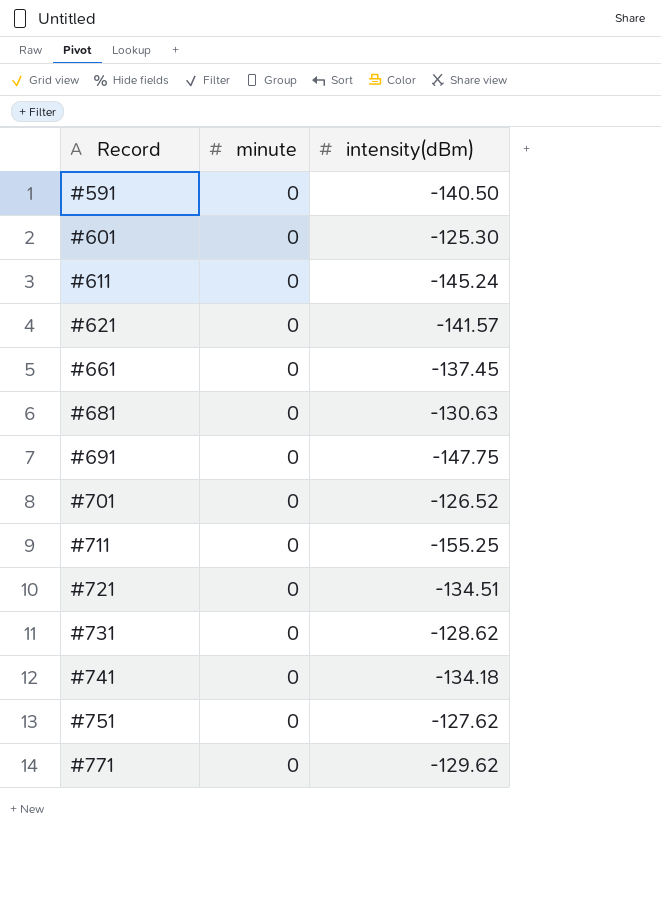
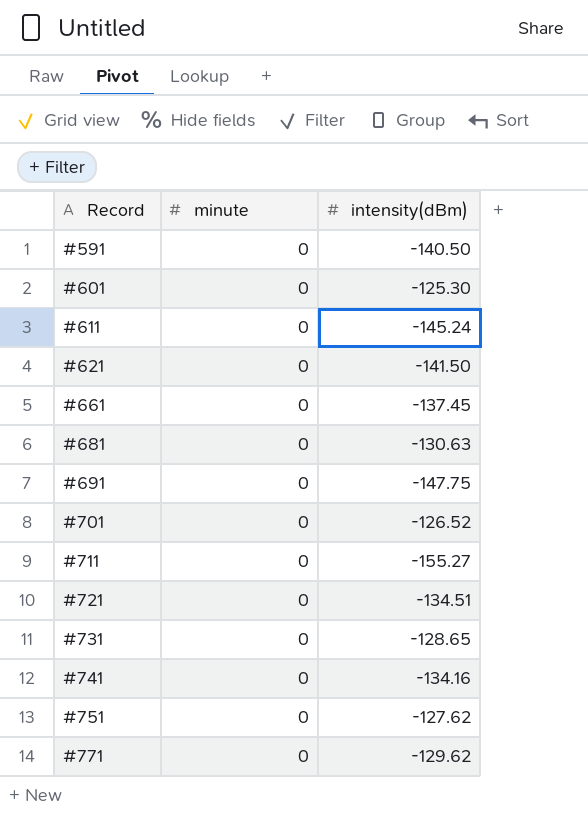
#621 | intensity(dBm): -141.57 -> -141.50
#711 | intensity(dBm): -155.25 -> -155.27
#731 | intensity(dBm): -128.62 -> -128.65
#741 | intensity(dBm): -134.18 -> -134.16

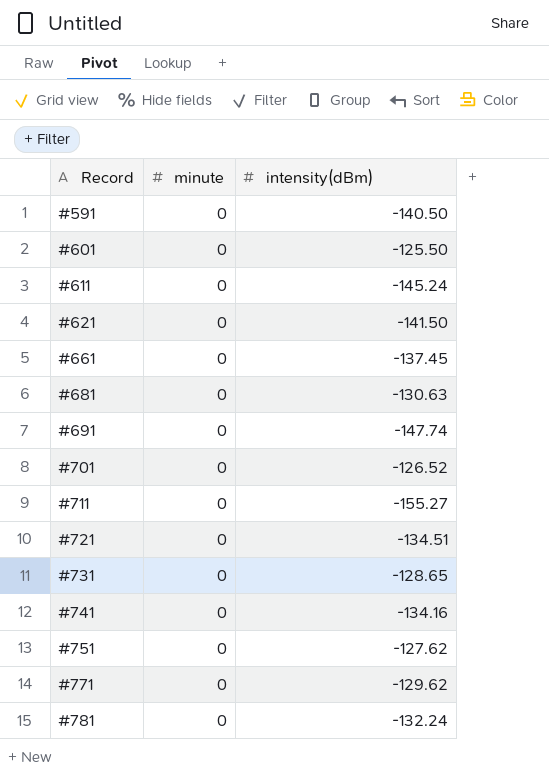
#601 | intensity(dBm): -125.30 -> -125.50
#691 | intensity(dBm): -147.75 -> -147.74
row #781: none -> 0 | -132.24

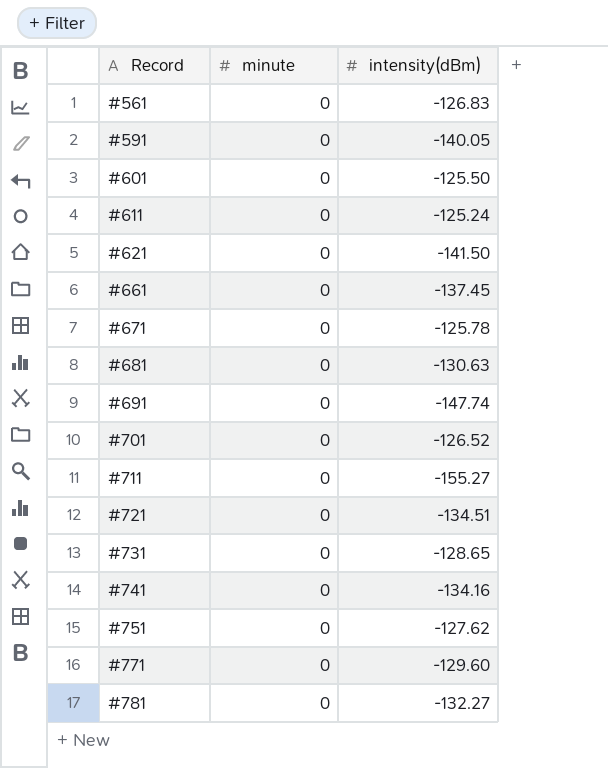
row #561: none -> 0 | -126.83
#591 | intensity(dBm): -140.50 -> -140.05
#611 | intensity(dBm): -145.24 -> -125.24
row #671: none -> 0 | -125.78
#771 | intensity(dBm): -129.62 -> -129.60
#781 | intensity(dBm): -132.24 -> -132.27

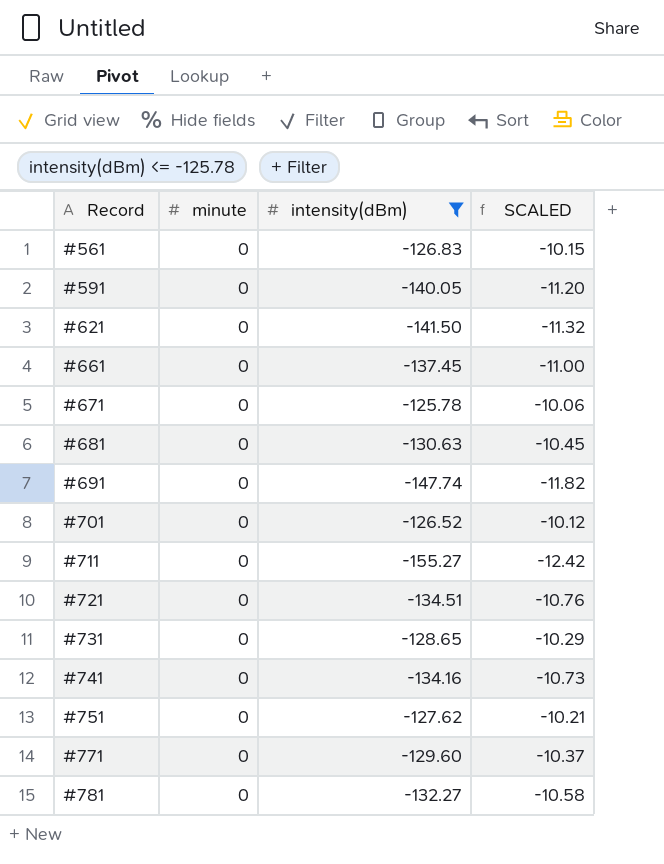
filter: none -> intensity(dBm) <= -125.78
column SCALED | formula: none -> [intensity(dBm)] * 0.08

